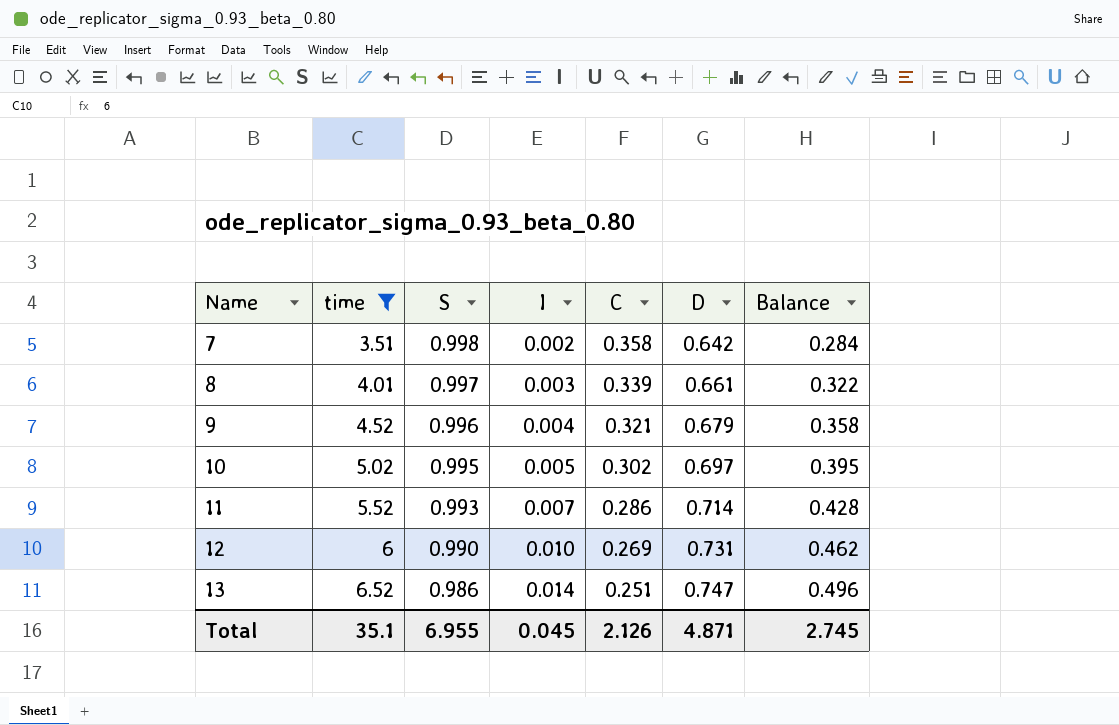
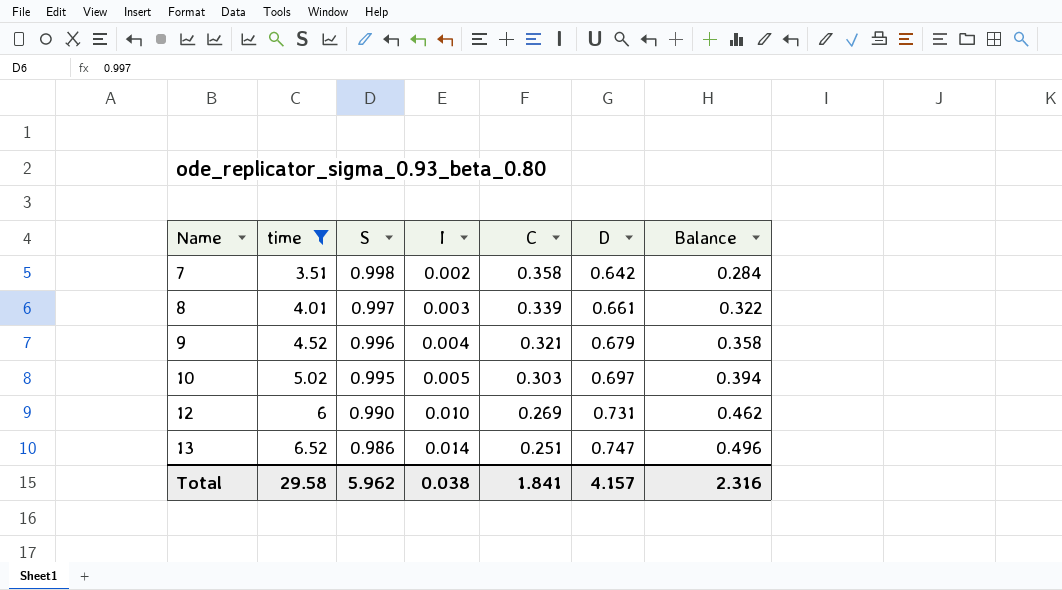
row 11: 5.52 | 0.993 | 0.007 | 0.286 | 0.714 | 0.428 -> none
10 | C: 0.302 -> 0.303
10 | Balance: 0.395 -> 0.394
Total | time: 35.1 -> 29.58
Total | S: 6.955 -> 5.962
Total | I: 0.045 -> 0.038
Total | C: 2.126 -> 1.841
Total | D: 4.871 -> 4.157
Total | Balance: 2.745 -> 2.316

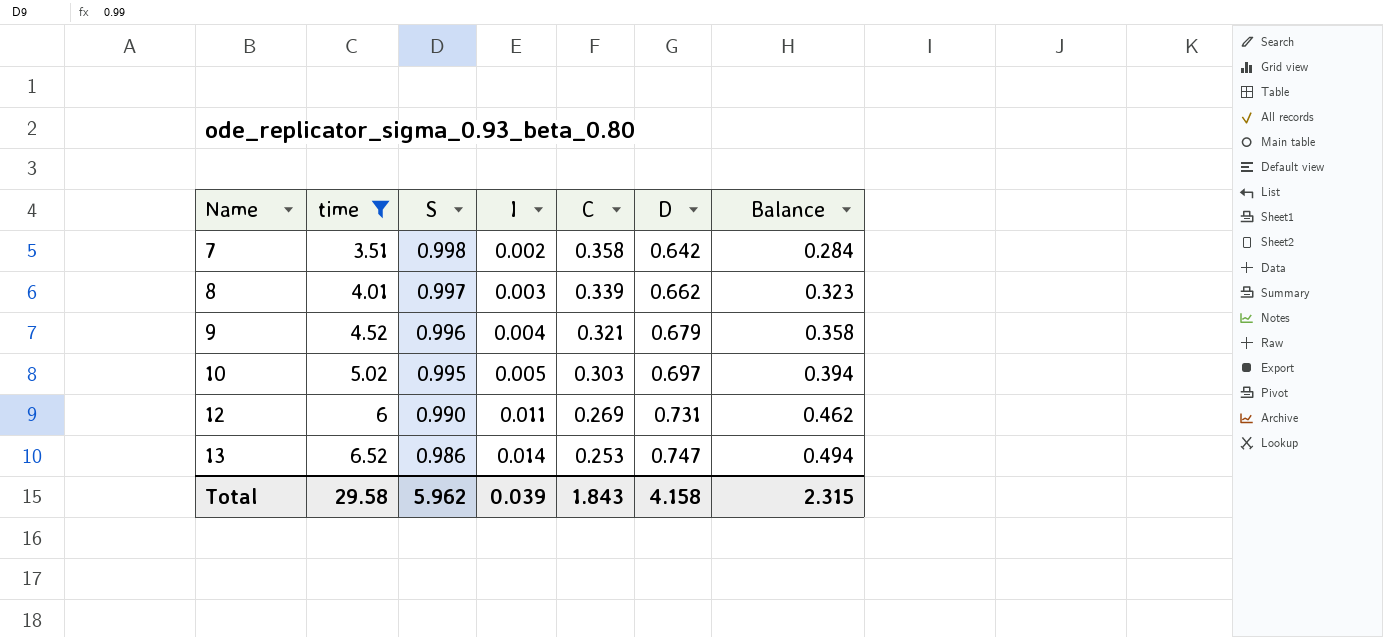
8 | D: 0.661 -> 0.662
8 | Balance: 0.322 -> 0.323
12 | I: 0.010 -> 0.011
13 | C: 0.251 -> 0.253
13 | Balance: 0.496 -> 0.494
Total | I: 0.038 -> 0.039
Total | C: 1.841 -> 1.843
Total | D: 4.157 -> 4.158
Total | Balance: 2.316 -> 2.315

